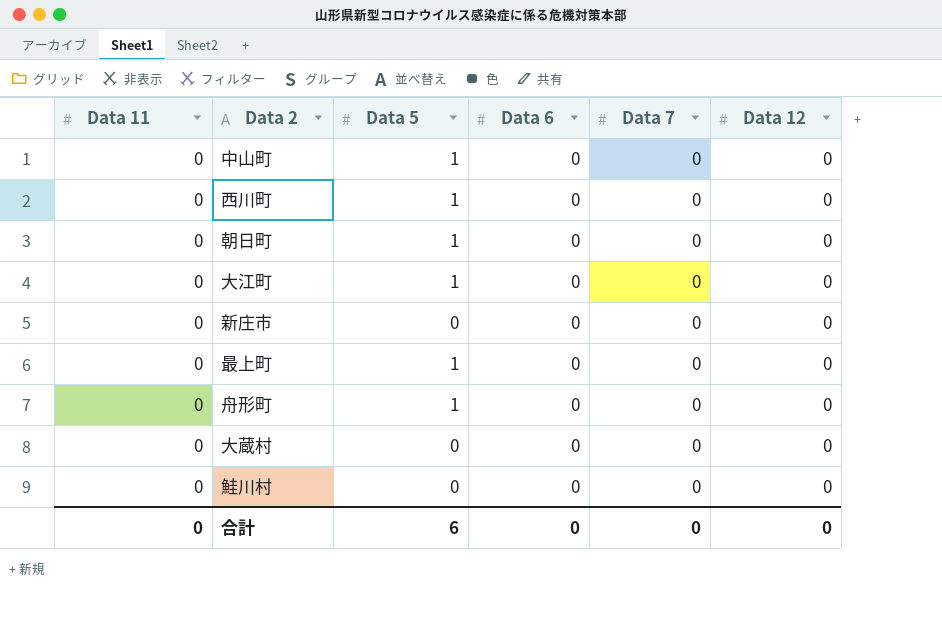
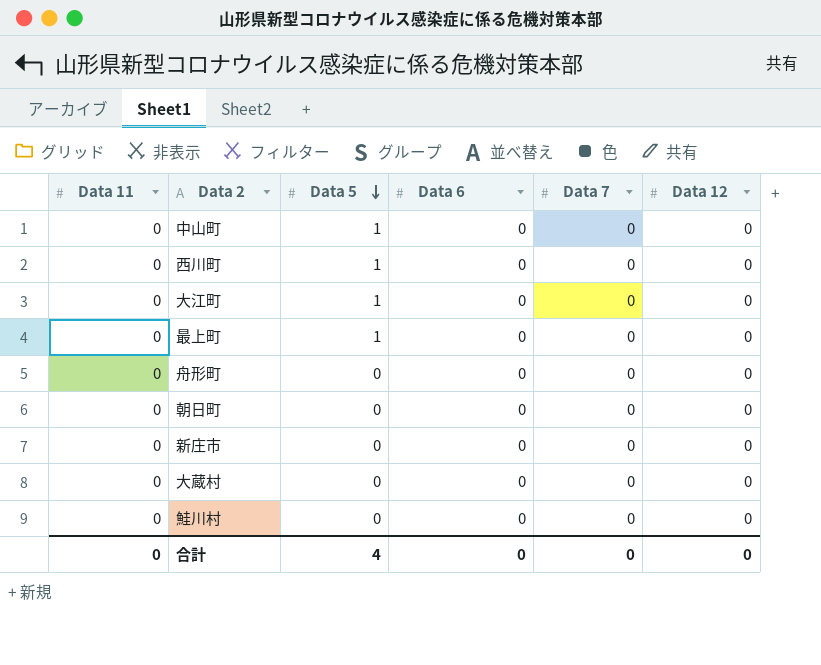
row order: none -> Data 5 descending
舟形町 | Data 5: 1 -> 0
朝日町 | Data 5: 1 -> 0
合計 | Data 5: 6 -> 4

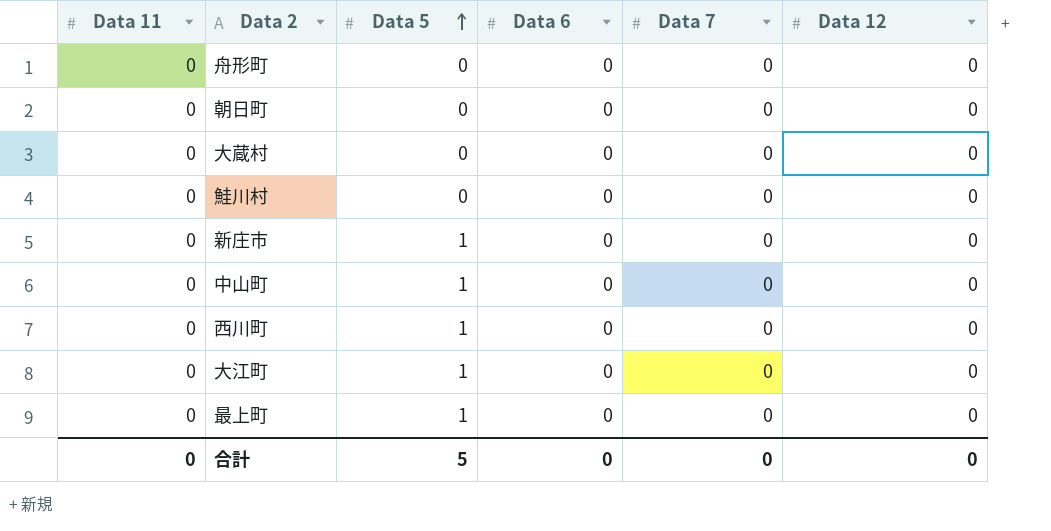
row order: Data 5 descending -> Data 5 ascending
新庄市 | Data 5: 0 -> 1
合計 | Data 5: 4 -> 5

